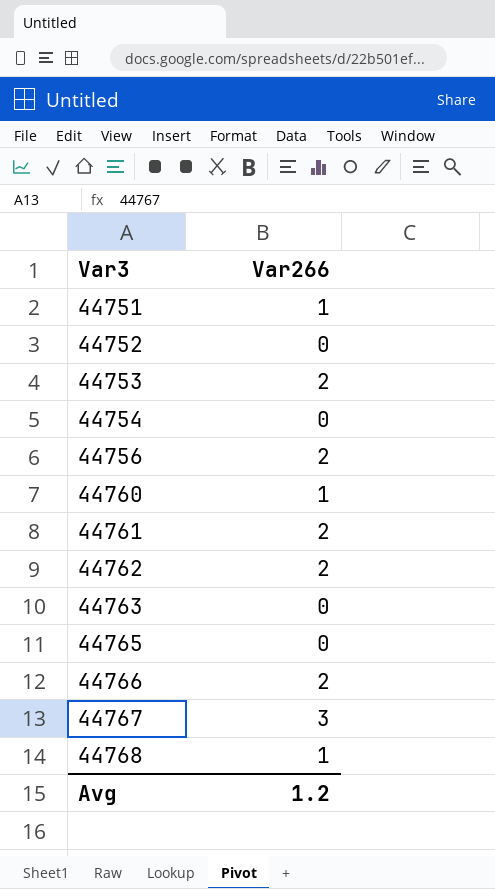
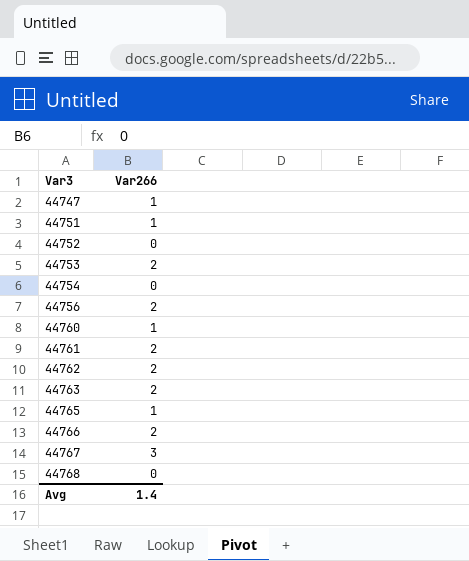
row 44747: none -> 1
44763 | Var266: 0 -> 2
44765 | Var266: 0 -> 1
44768 | Var266: 1 -> 0
Avg | Var266: 1.2 -> 1.4

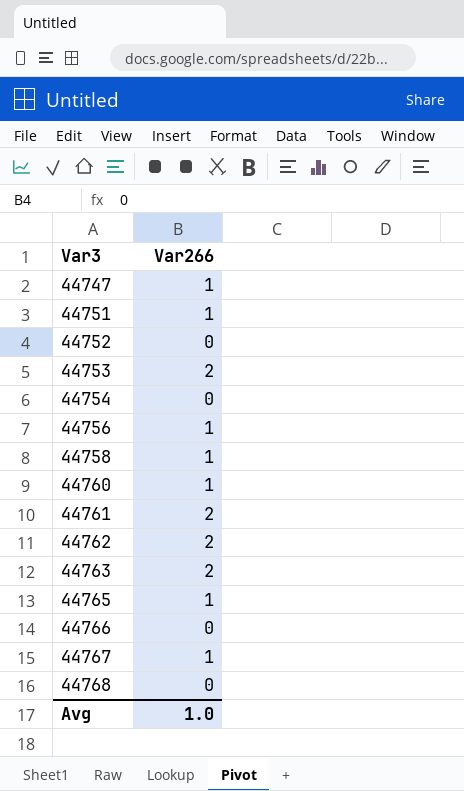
44756 | Var266: 2 -> 1
row 44758: none -> 1
44766 | Var266: 2 -> 0
44767 | Var266: 3 -> 1
Avg | Var266: 1.4 -> 1.0

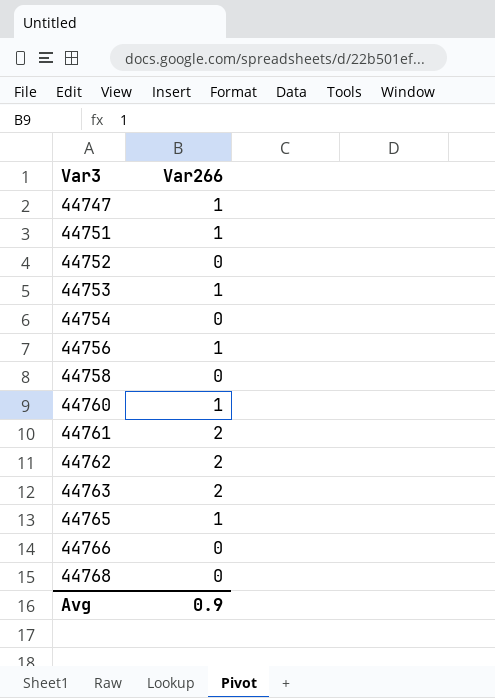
row 44767: 1 -> none
44753 | Var266: 2 -> 1
44758 | Var266: 1 -> 0
Avg | Var266: 1.0 -> 0.9

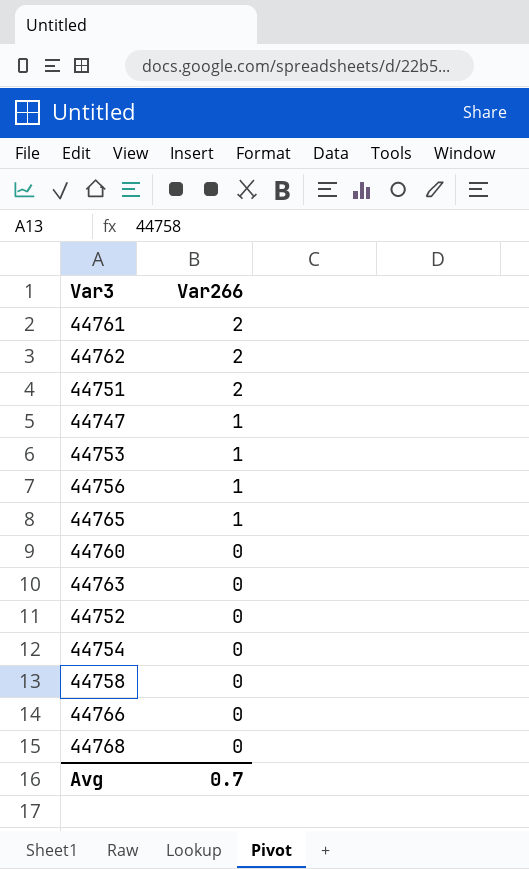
row order: Var3 ascending -> Var266 descending
44751 | Var266: 1 -> 2
44760 | Var266: 1 -> 0
44763 | Var266: 2 -> 0
Avg | Var266: 0.9 -> 0.7

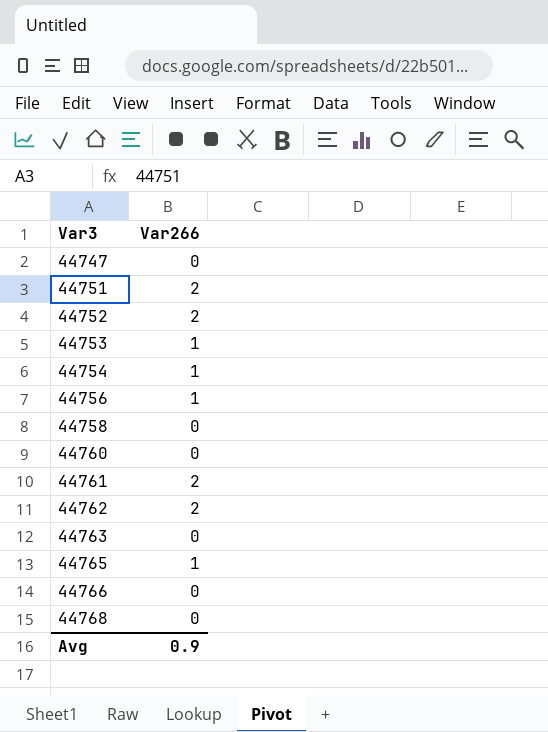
row order: Var266 descending -> Var3 ascending
44747 | Var266: 1 -> 0
44752 | Var266: 0 -> 2
44754 | Var266: 0 -> 1
Avg | Var266: 0.7 -> 0.9

